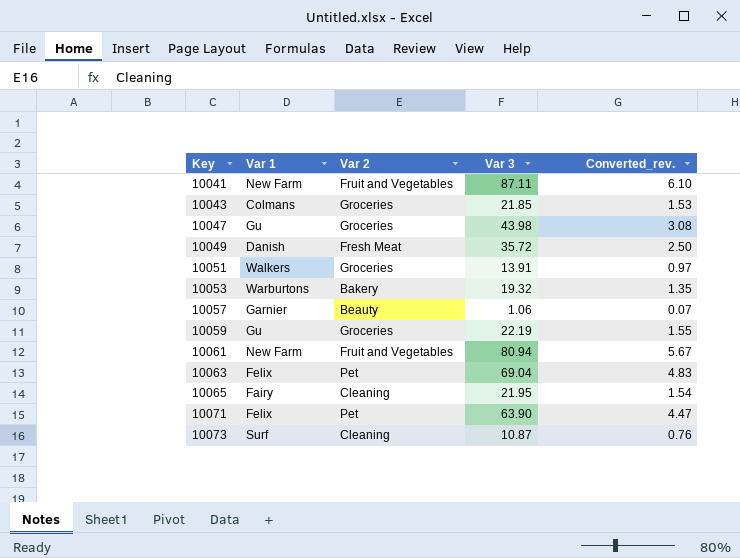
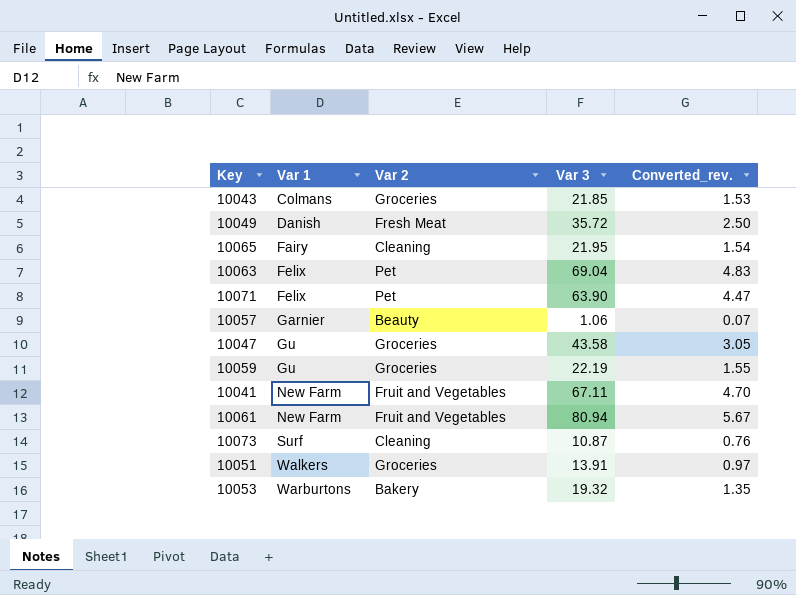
row order: Key ascending -> Var 1 ascending
10047 | Var 3: 43.98 -> 43.58
10047 | Converted_rev.: 3.08 -> 3.05
10041 | Var 3: 87.11 -> 67.11
10041 | Converted_rev.: 6.10 -> 4.70

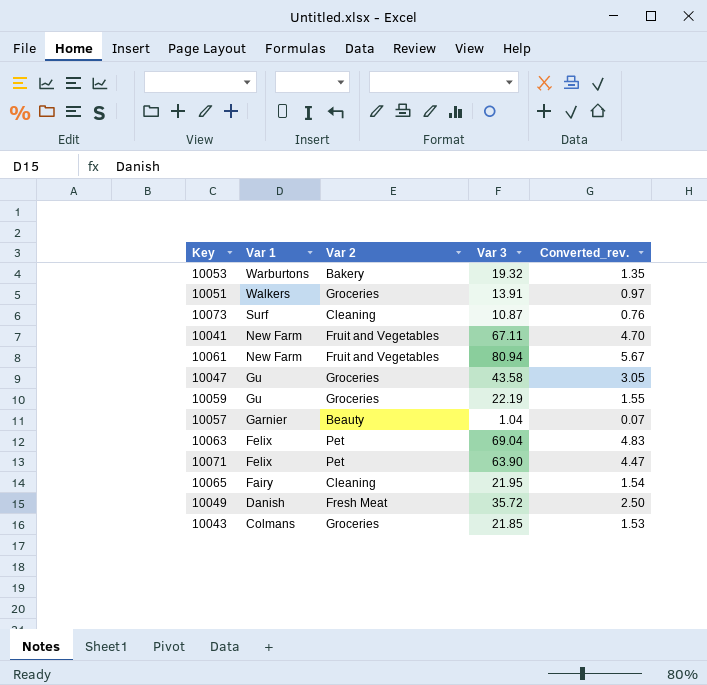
row order: Var 1 ascending -> Var 1 descending
10057 | Var 3: 1.06 -> 1.04

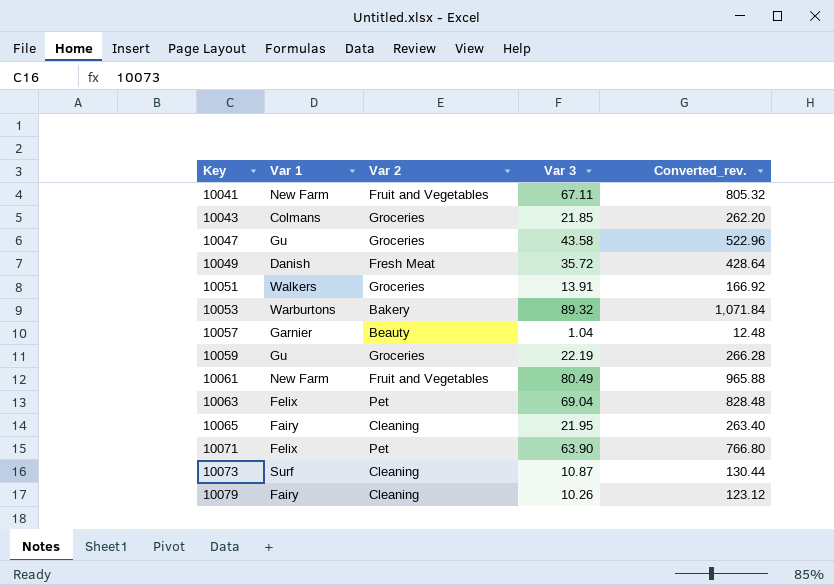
row order: Var 1 descending -> Key ascending
column Converted_rev. | formula: [Var 3] * 0.07 -> [Var 3] * 12
10053 | Var 3: 19.32 -> 89.32
10061 | Var 3: 80.94 -> 80.49
row 10079: none -> Fairy | Cleaning | 10.26 | 123.12

